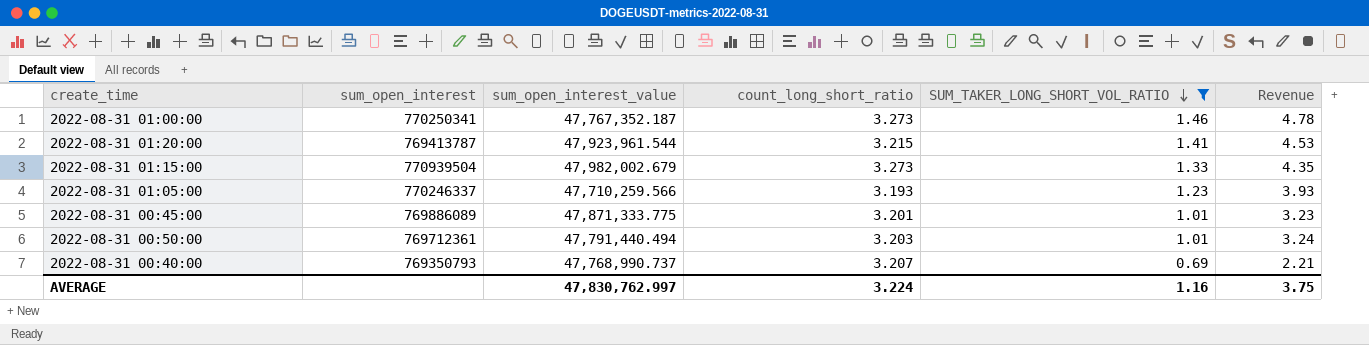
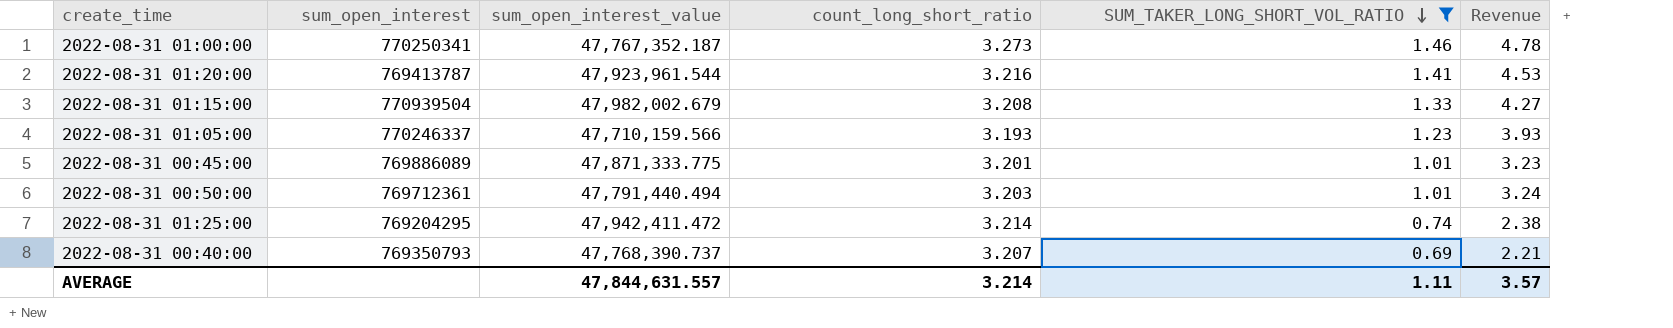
2022-08-31 01:20:00 | count_long_short_ratio: 3.215 -> 3.216
2022-08-31 01:15:00 | count_long_short_ratio: 3.273 -> 3.208
2022-08-31 01:15:00 | Revenue: 4.35 -> 4.27
2022-08-31 01:05:00 | sum_open_interest_value: 47,710,259.566 -> 47,710,159.566
row 2022-08-31 01:25:00: none -> 769204295 | 47,942,411.472 | 3.214 | 0.74 | 2.38
2022-08-31 00:40:00 | sum_open_interest_value: 47,768,990.737 -> 47,768,390.737
AVERAGE | sum_open_interest_value: 47,830,762.997 -> 47,844,631.557
AVERAGE | count_long_short_ratio: 3.224 -> 3.214
AVERAGE | SUM_TAKER_LONG_SHORT_VOL_RATIO: 1.16 -> 1.11
AVERAGE | Revenue: 3.75 -> 3.57

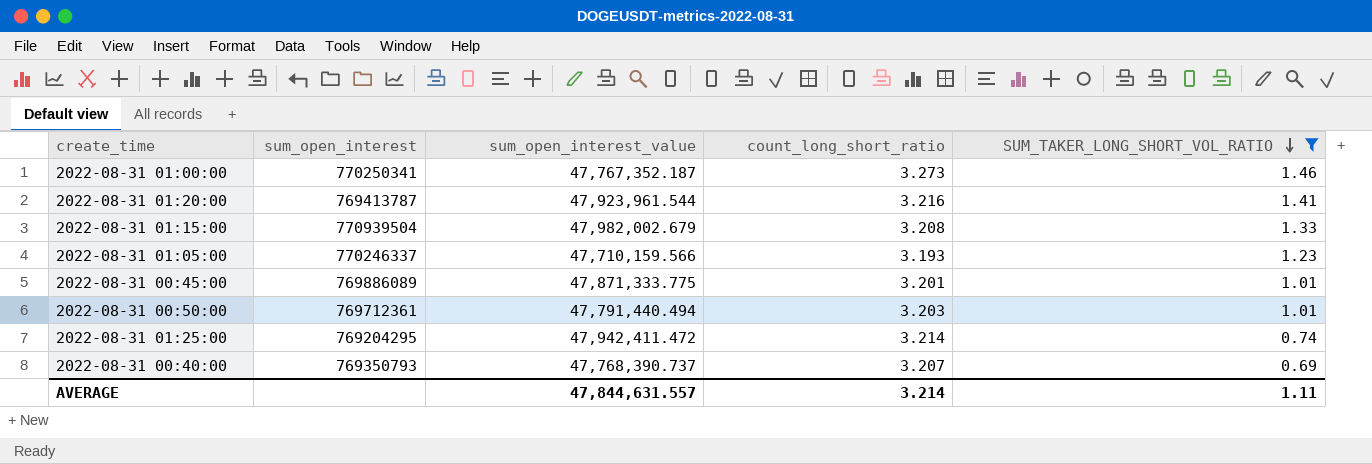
column Revenue | formula: [count_long_short_ratio] * [SUM_TAKER_LONG_SHORT_VOL_RATIO] -> none

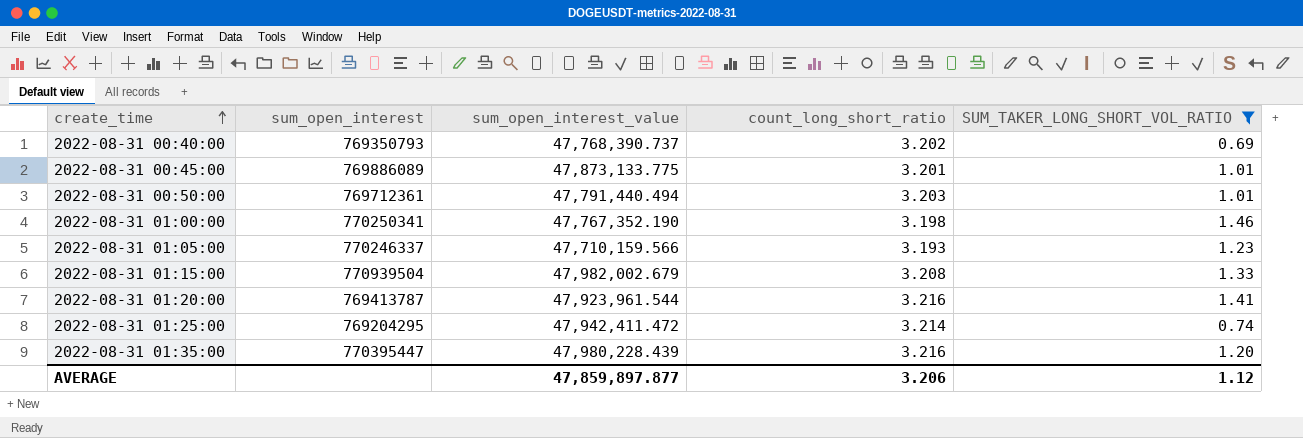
row order: SUM_TAKER_LONG_SHORT_VOL_RATIO descending -> create_time ascending
2022-08-31 00:40:00 | count_long_short_ratio: 3.207 -> 3.202
2022-08-31 00:45:00 | sum_open_interest_value: 47,871,333.775 -> 47,873,133.775
2022-08-31 01:00:00 | sum_open_interest_value: 47,767,352.187 -> 47,767,352.190
2022-08-31 01:00:00 | count_long_short_ratio: 3.273 -> 3.198
row 2022-08-31 01:35:00: none -> 770395447 | 47,980,228.439 | 3.216 | 1.20
AVERAGE | sum_open_interest_value: 47,844,631.557 -> 47,859,897.877
AVERAGE | count_long_short_ratio: 3.214 -> 3.206
AVERAGE | SUM_TAKER_LONG_SHORT_VOL_RATIO: 1.11 -> 1.12

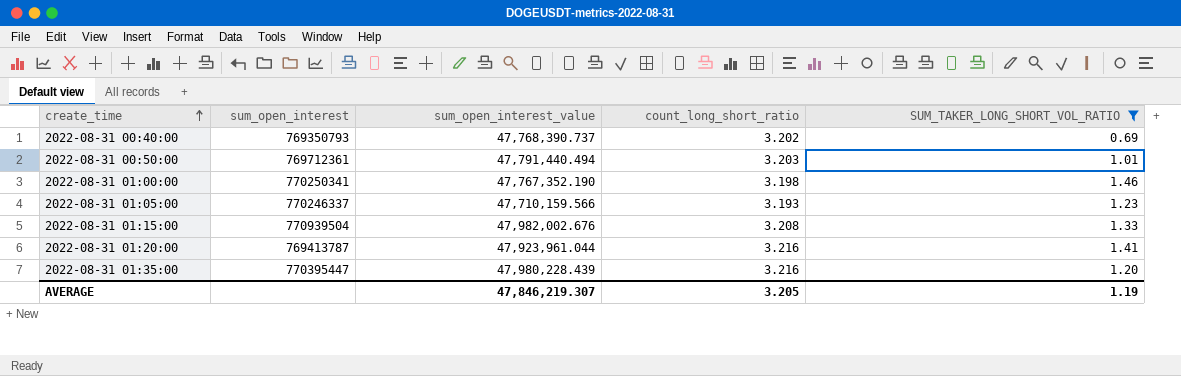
row 2022-08-31 00:45:00: 769886089 | 47,873,133.775 | 3.201 | 1.01 -> none
row 2022-08-31 01:25:00: 769204295 | 47,942,411.472 | 3.214 | 0.74 -> none
2022-08-31 01:15:00 | sum_open_interest_value: 47,982,002.679 -> 47,982,002.676
2022-08-31 01:20:00 | sum_open_interest_value: 47,923,961.544 -> 47,923,961.044
AVERAGE | sum_open_interest_value: 47,859,897.877 -> 47,846,219.307
AVERAGE | count_long_short_ratio: 3.206 -> 3.205
AVERAGE | SUM_TAKER_LONG_SHORT_VOL_RATIO: 1.12 -> 1.19

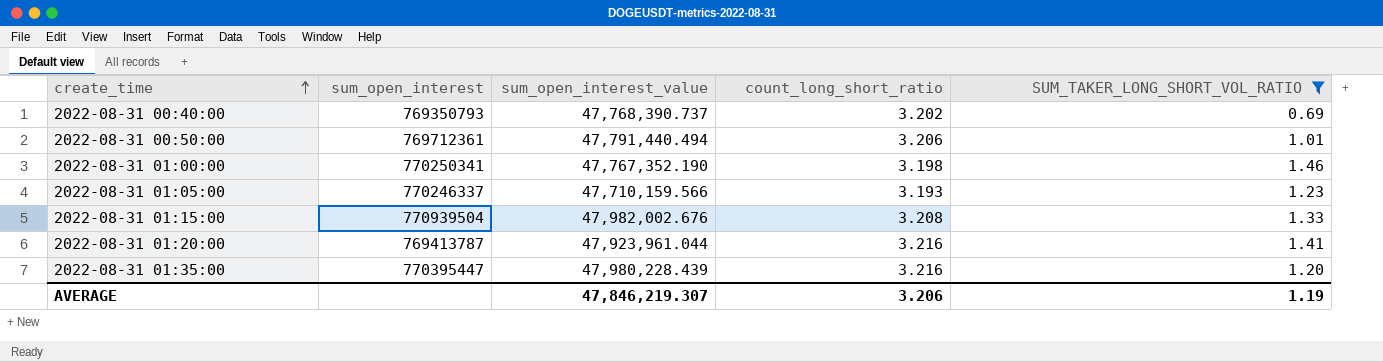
2022-08-31 00:50:00 | count_long_short_ratio: 3.203 -> 3.206
AVERAGE | count_long_short_ratio: 3.205 -> 3.206

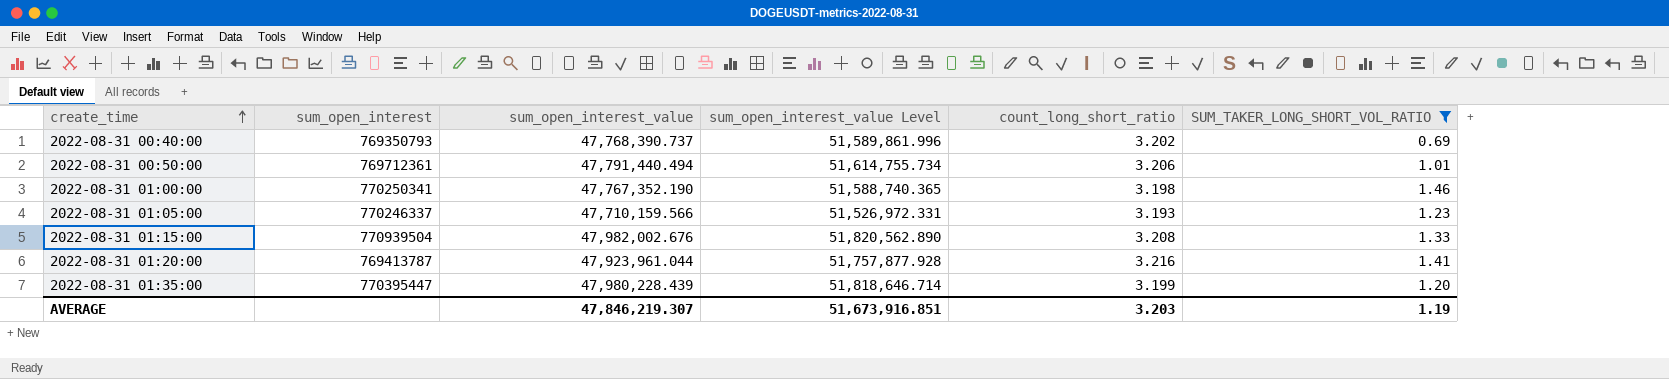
column sum_open_interest_value Level | formula: none -> [sum_open_interest_value] * 1.08
2022-08-31 01:35:00 | count_long_short_ratio: 3.216 -> 3.199
AVERAGE | count_long_short_ratio: 3.206 -> 3.203

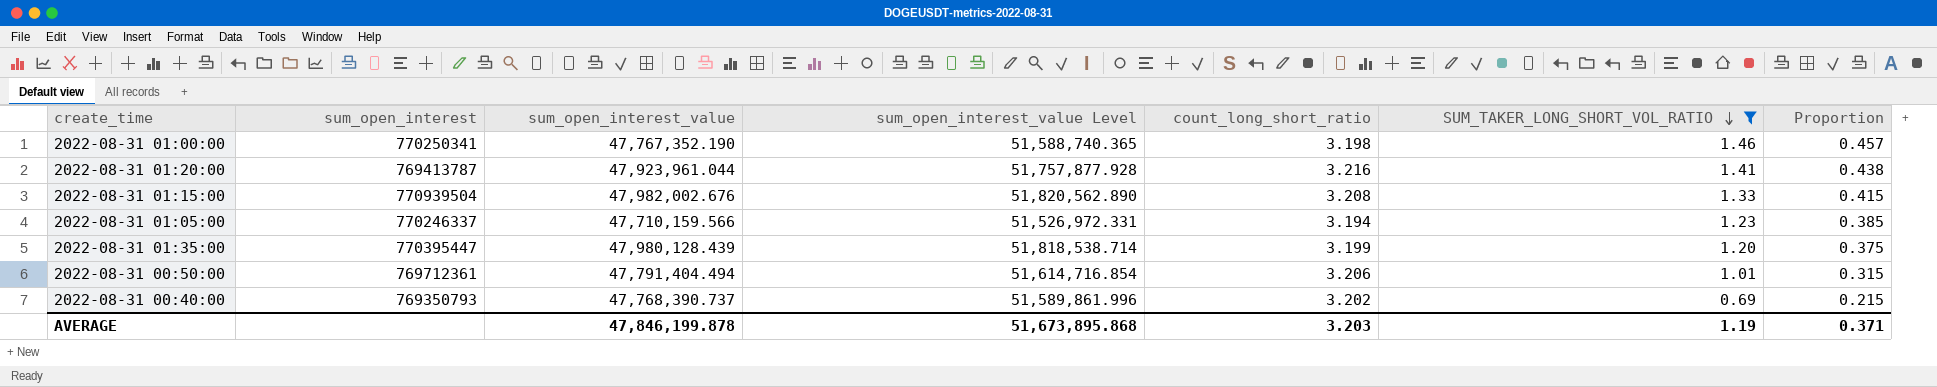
row order: create_time ascending -> SUM_TAKER_LONG_SHORT_VOL_RATIO descending
column Proportion | formula: none -> [SUM_TAKER_LONG_SHORT_VOL_RATIO] / [count_long_short_ratio]
2022-08-31 01:05:00 | count_long_short_ratio: 3.193 -> 3.194
2022-08-31 01:35:00 | sum_open_interest_value: 47,980,228.439 -> 47,980,128.439
2022-08-31 01:35:00 | sum_open_interest_value Level: 51,818,646.714 -> 51,818,538.714
2022-08-31 00:50:00 | sum_open_interest_value: 47,791,440.494 -> 47,791,404.494
2022-08-31 00:50:00 | sum_open_interest_value Level: 51,614,755.734 -> 51,614,716.854
AVERAGE | sum_open_interest_value: 47,846,219.307 -> 47,846,199.878
AVERAGE | sum_open_interest_value Level: 51,673,916.851 -> 51,673,895.868

